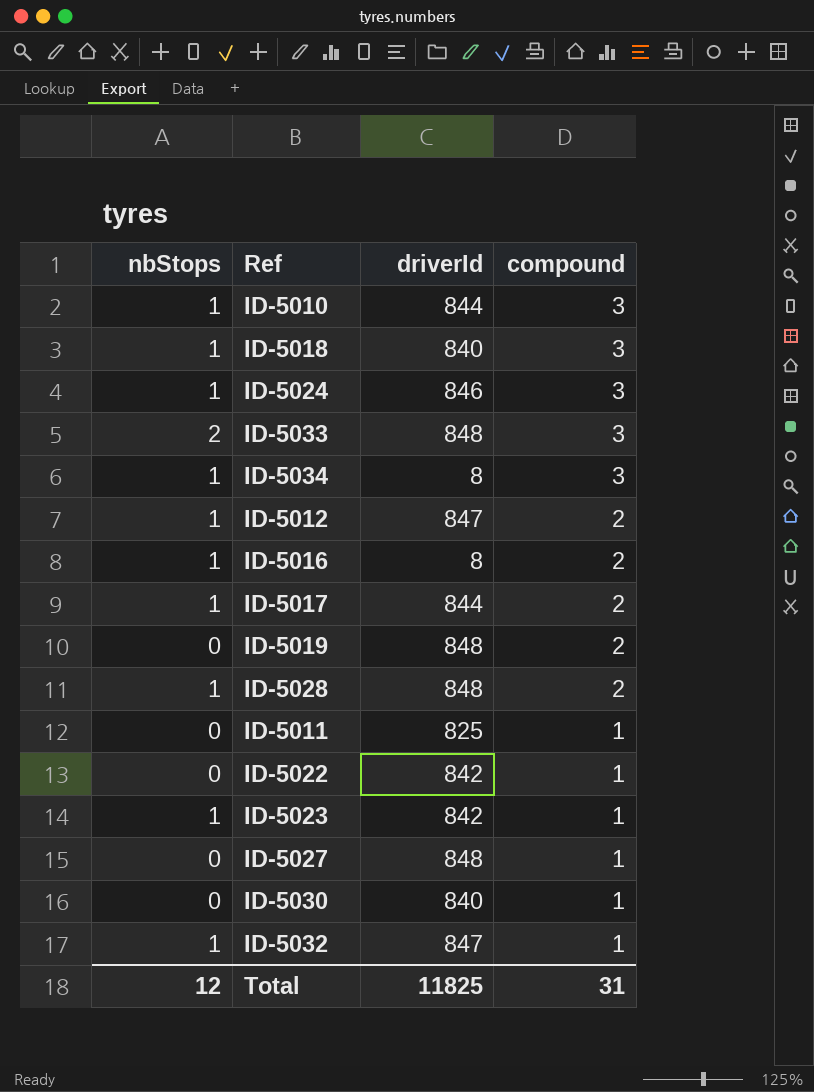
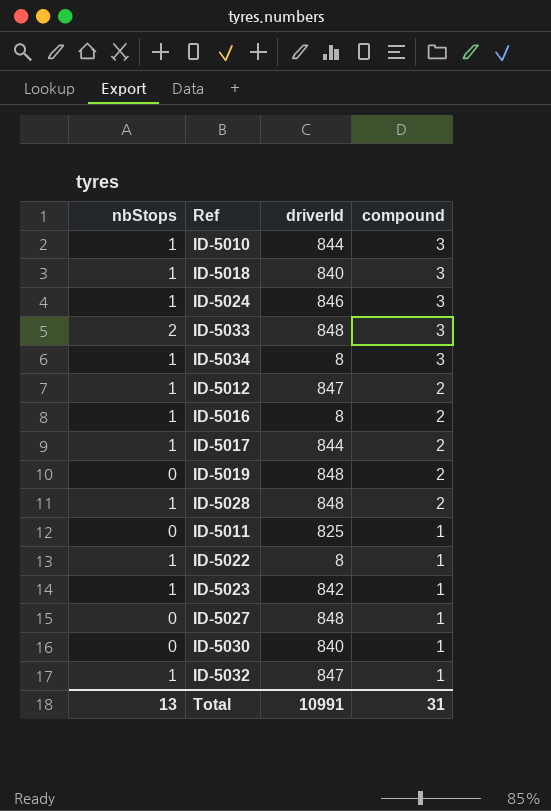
ID-5022 | nbStops: 0 -> 1
ID-5022 | driverId: 842 -> 8
Total | nbStops: 12 -> 13
Total | driverId: 11825 -> 10991

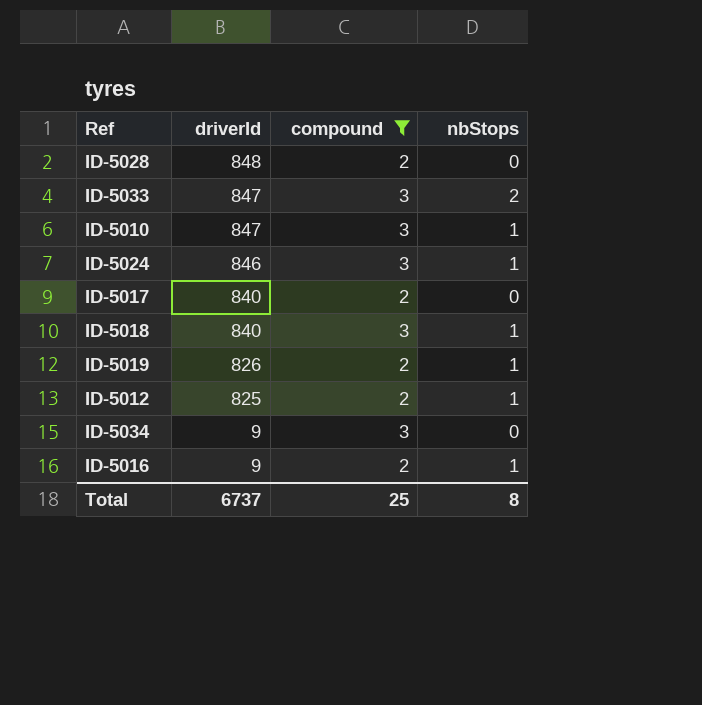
filter: none -> compound != 1
row order: compound descending -> driverId descending
column nbStops | position: 1 -> 4
ID-5028 | nbStops: 1 -> 0
ID-5033 | driverId: 848 -> 847
ID-5010 | driverId: 844 -> 847
ID-5017 | driverId: 844 -> 840
ID-5017 | nbStops: 1 -> 0
ID-5019 | driverId: 848 -> 826
ID-5019 | nbStops: 0 -> 1
ID-5012 | driverId: 847 -> 825
ID-5034 | driverId: 8 -> 9
ID-5034 | nbStops: 1 -> 0
ID-5016 | driverId: 8 -> 9
Total | driverId: 10991 -> 6737
Total | compound: 31 -> 25
Total | nbStops: 13 -> 8

